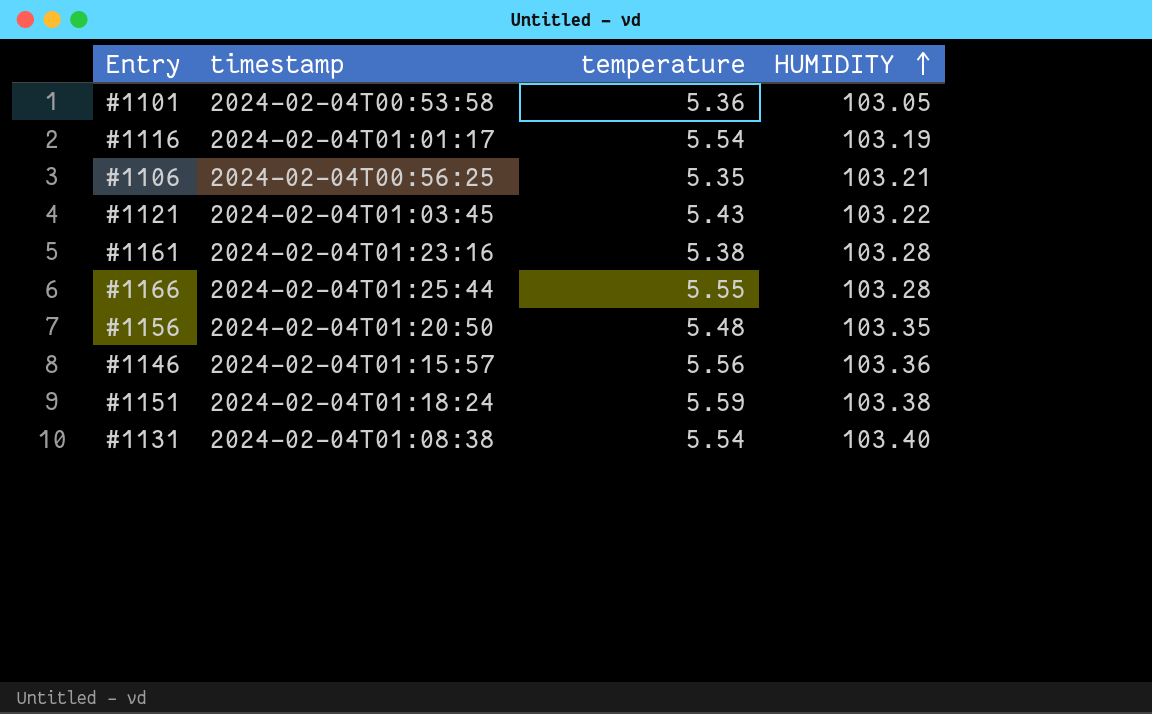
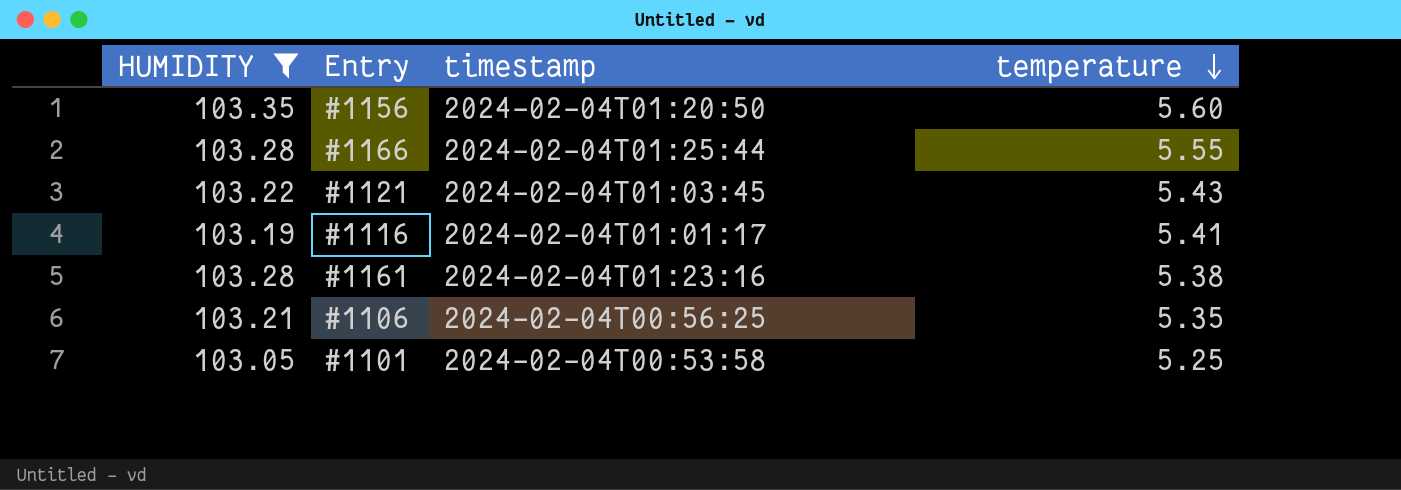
filter: none -> HUMIDITY <= 103.35
row order: HUMIDITY ascending -> temperature descending
column HUMIDITY | position: 4 -> 1
#1156 | temperature: 5.48 -> 5.60
#1116 | temperature: 5.54 -> 5.41
#1101 | temperature: 5.36 -> 5.25

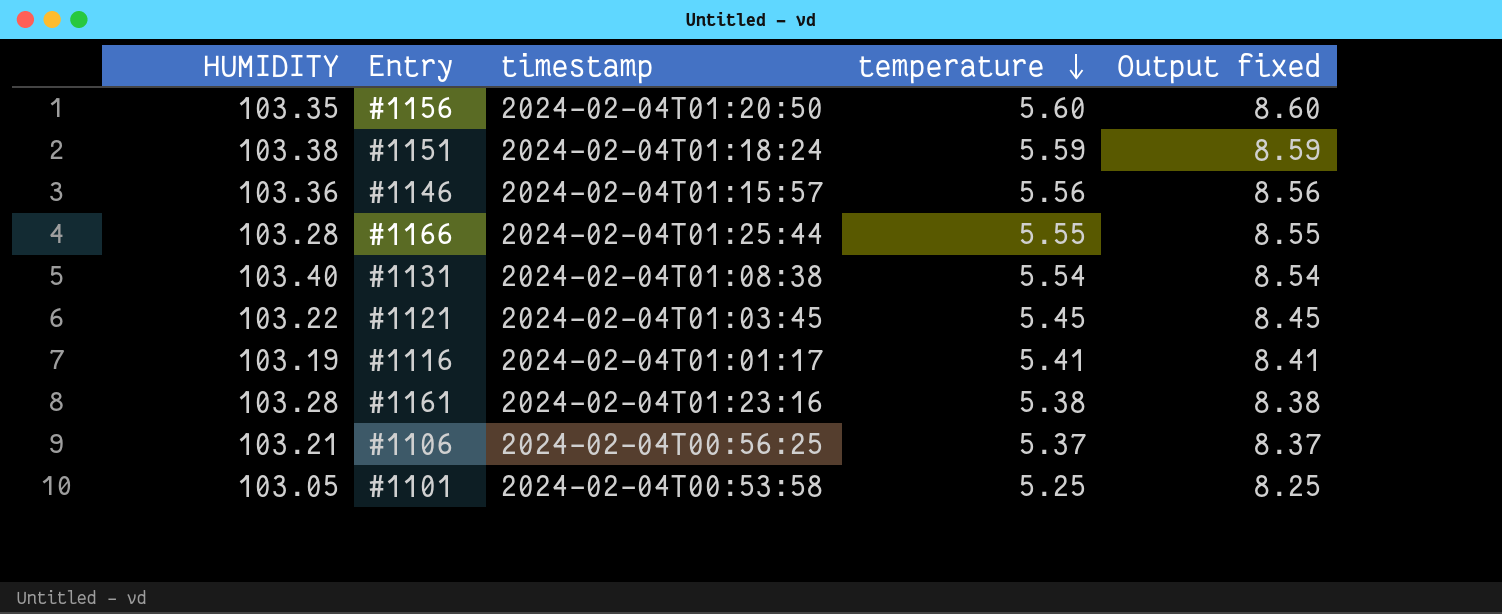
filter: HUMIDITY <= 103.35 -> none
column Output fixed | formula: none -> [temperature] + 3
#1121 | temperature: 5.43 -> 5.45
#1106 | temperature: 5.35 -> 5.37

